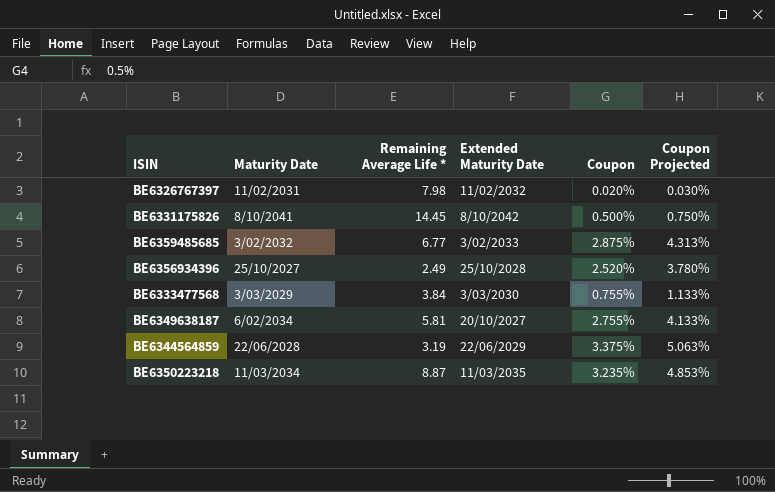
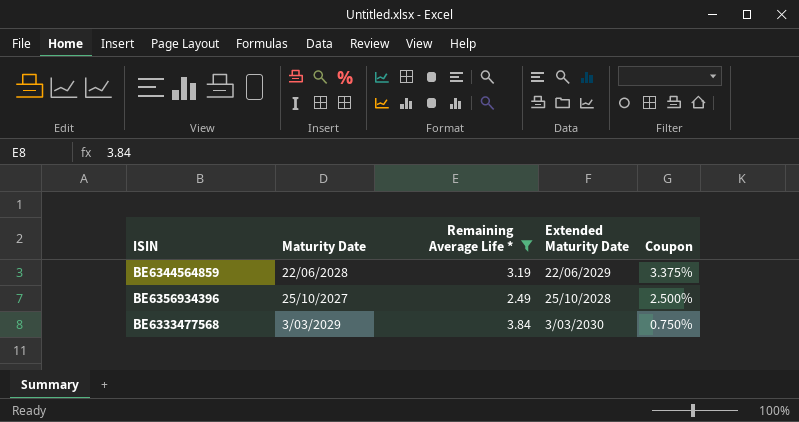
filter: none -> Remaining Average Life * <= 3.84
row order: none -> Coupon descending
column Coupon Projected | formula: [Coupon] * 1.5 -> none
BE6356934396 | Coupon: 2.520% -> 2.500%
BE6333477568 | Coupon: 0.755% -> 0.750%

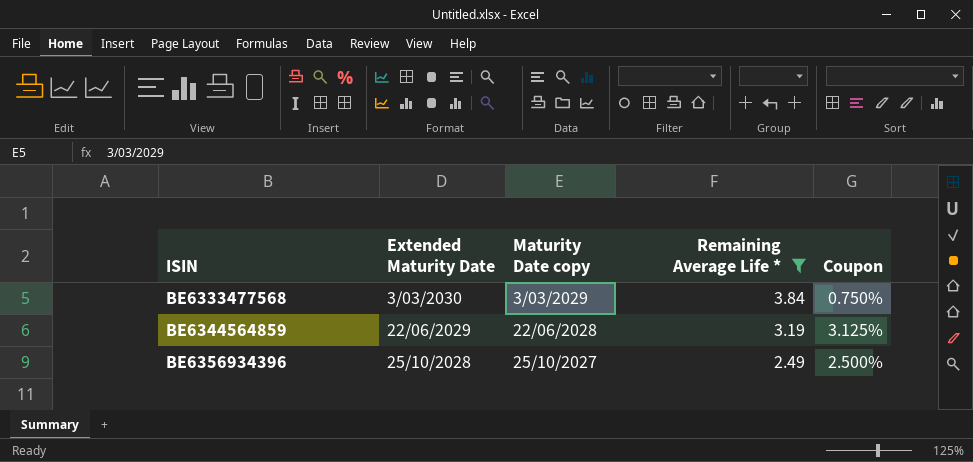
row order: Coupon descending -> ISIN ascending
column Extended Maturity Date | position: 4 -> 2
column name: Maturity Date -> Maturity Date copy
BE6344564859 | Coupon: 3.375% -> 3.125%

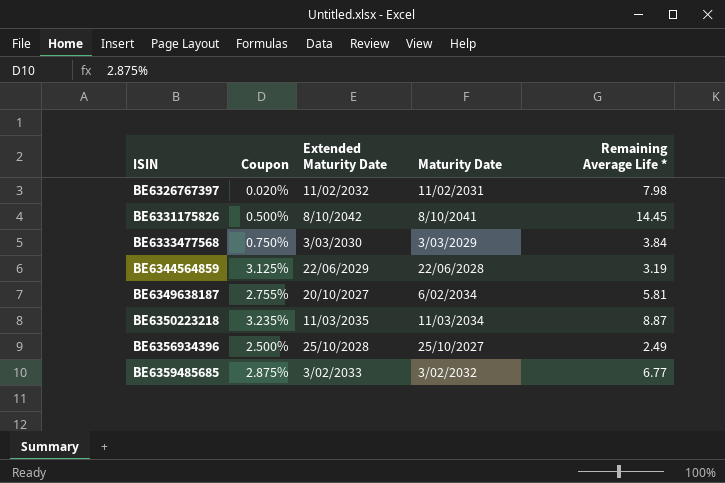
filter: Remaining Average Life * <= 3.84 -> none
column Coupon | position: 5 -> 2
column name: Maturity Date copy -> Maturity Date

